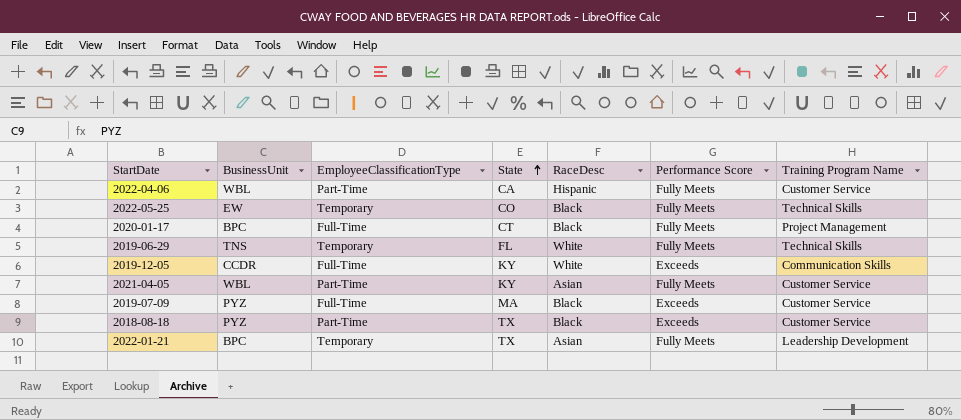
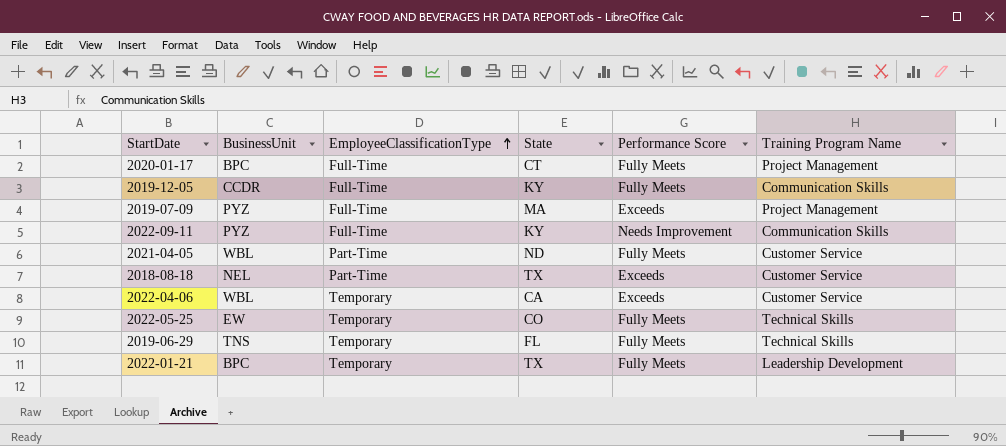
row order: State ascending -> EmployeeClassificationType ascending
column RaceDesc | position: 5 -> none
2019-12-05 | Performance Score: Exceeds -> Fully Meets
2019-07-09 | Training Program Name: Customer Service -> Project Management
row 2022-09-11: none -> PYZ | Full-Time | KY | Needs Improvement | Communication Skills
2021-04-05 | State: KY -> ND
2018-08-18 | BusinessUnit: PYZ -> NEL
2022-04-06 | EmployeeClassificationType: Part-Time -> Temporary
2022-04-06 | Performance Score: Fully Meets -> Exceeds

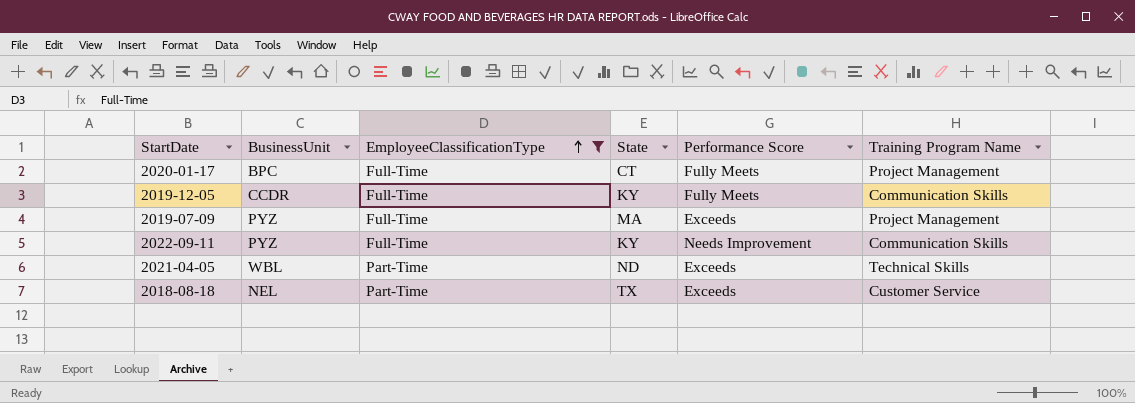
filter: none -> EmployeeClassificationType != Temporary
2021-04-05 | Performance Score: Fully Meets -> Exceeds
2021-04-05 | Training Program Name: Customer Service -> Technical Skills

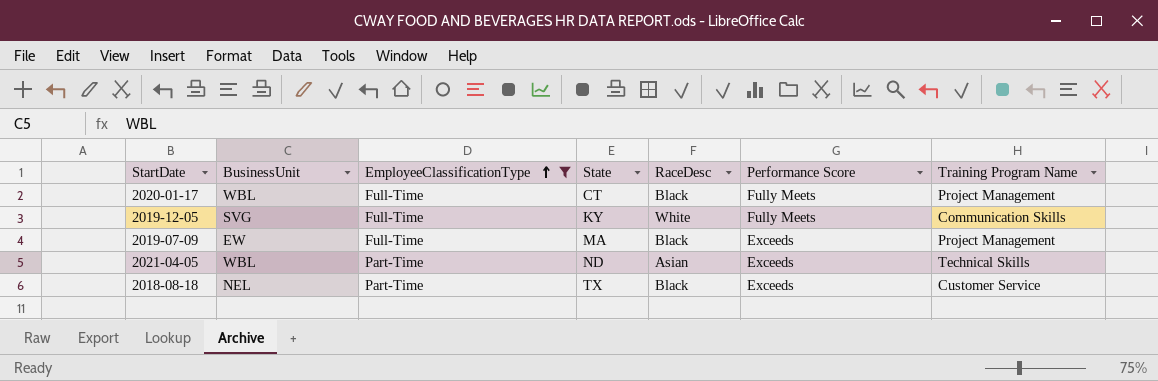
column RaceDesc | position: none -> 5
row 2022-09-11: PYZ | Full-Time | KY | Needs Improvement | Communication Skills -> none
2020-01-17 | BusinessUnit: BPC -> WBL
2019-12-05 | BusinessUnit: CCDR -> SVG
2019-07-09 | BusinessUnit: PYZ -> EW

